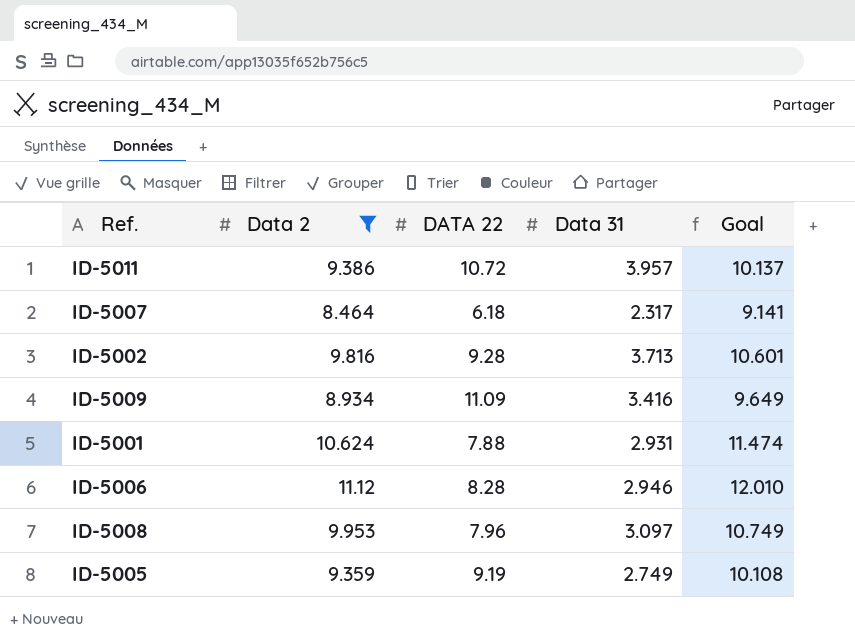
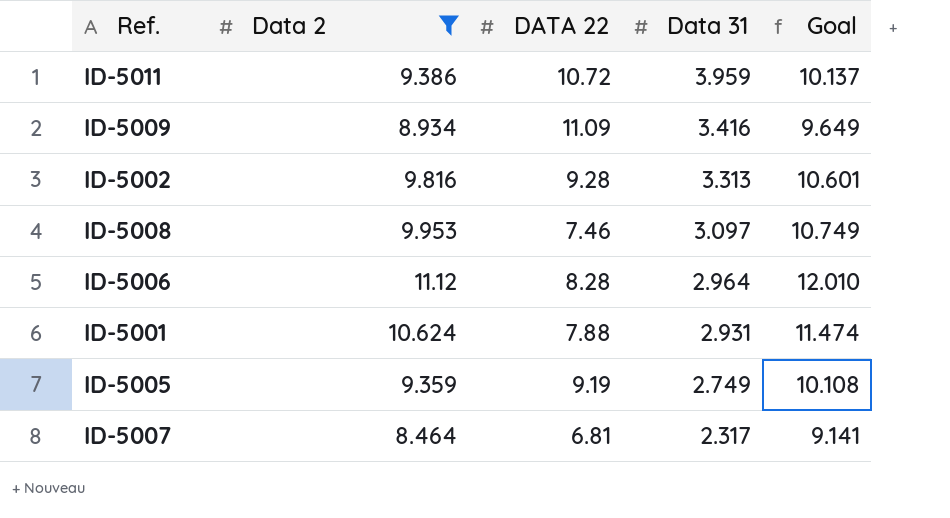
row order: none -> Data 31 descending
ID-5011 | Data 31: 3.957 -> 3.959
ID-5002 | Data 31: 3.713 -> 3.313
ID-5008 | DATA 22: 7.96 -> 7.46
ID-5006 | Data 31: 2.946 -> 2.964
ID-5007 | DATA 22: 6.18 -> 6.81

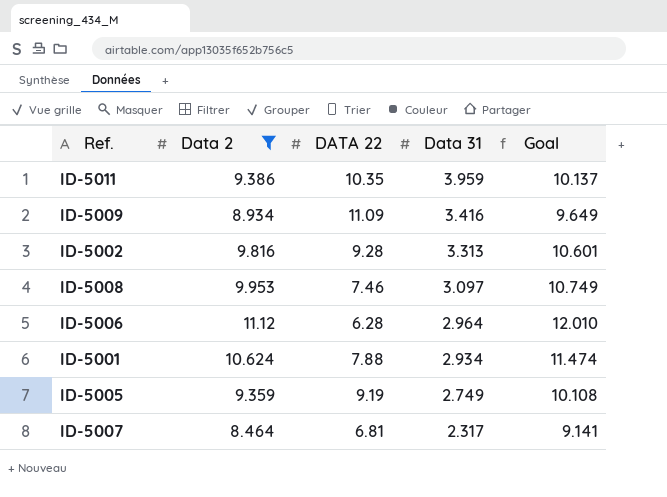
ID-5011 | DATA 22: 10.72 -> 10.35
ID-5006 | DATA 22: 8.28 -> 6.28
ID-5001 | Data 31: 2.931 -> 2.934

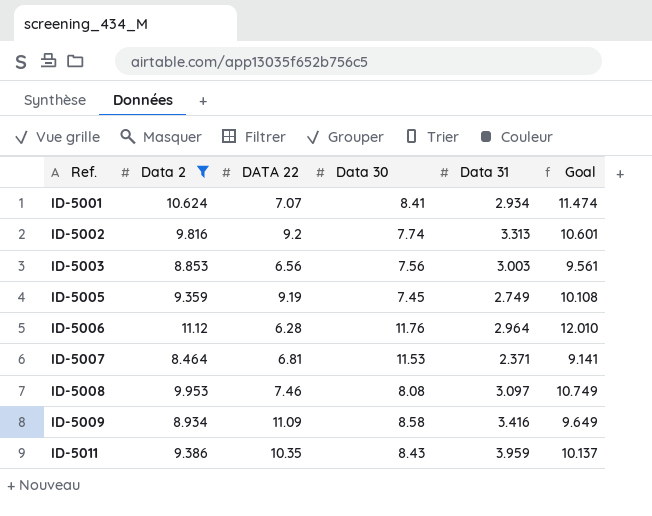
row order: Data 31 descending -> Ref. ascending
column Data 30 | position: none -> 4
ID-5001 | DATA 22: 7.88 -> 7.07
ID-5002 | DATA 22: 9.28 -> 9.2
row ID-5003: none -> 8.853 | 6.56 | 7.56 | 3.003 | 9.561
ID-5007 | Data 31: 2.317 -> 2.371

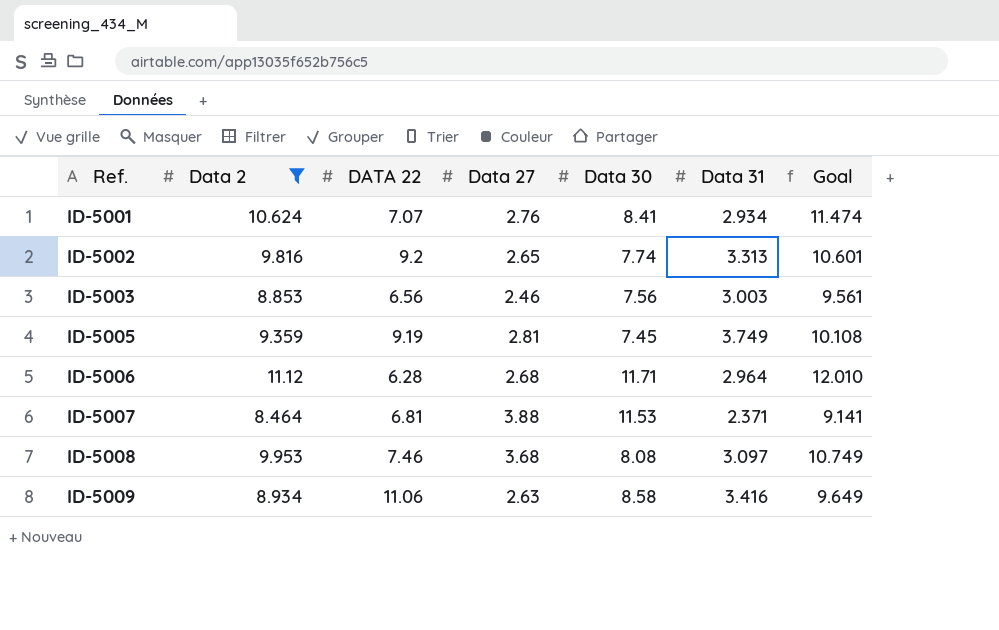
column Data 27 | position: none -> 4
row ID-5011: 9.386 | 10.35 | 8.43 | 3.959 | 10.137 -> none
ID-5005 | Data 31: 2.749 -> 3.749
ID-5006 | Data 30: 11.76 -> 11.71
ID-5009 | DATA 22: 11.09 -> 11.06

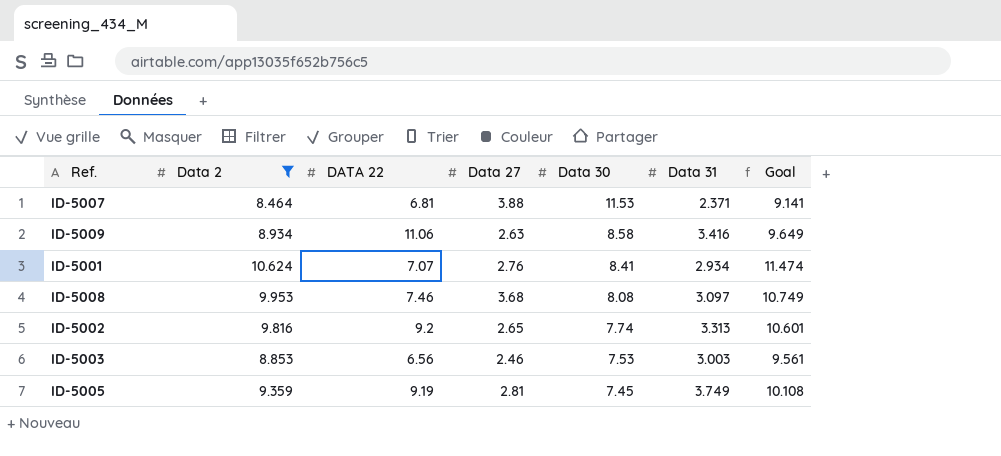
row order: Ref. ascending -> Data 30 descending
row ID-5006: 11.12 | 6.28 | 2.68 | 11.71 | 2.964 | 12.010 -> none
ID-5003 | Data 30: 7.56 -> 7.53

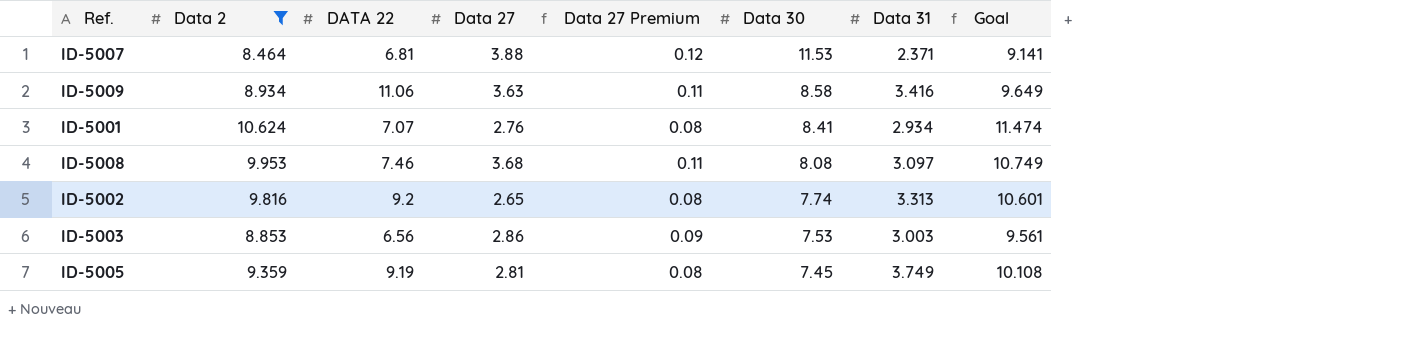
column Data 27 Premium | formula: none -> [Data 27] * 0.03
ID-5009 | Data 27: 2.63 -> 3.63
ID-5003 | Data 27: 2.46 -> 2.86

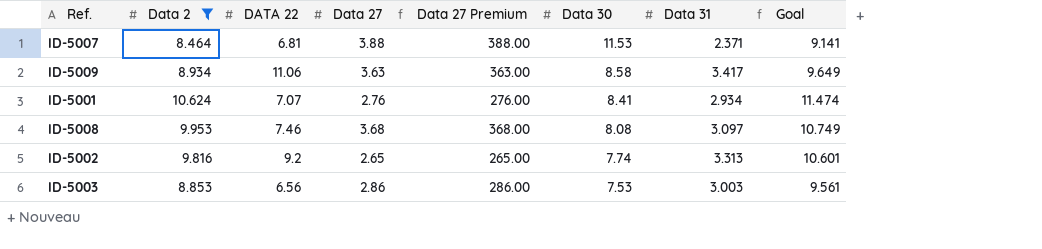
column Data 27 Premium | formula: [Data 27] * 0.03 -> [Data 27] * 100
row ID-5005: 9.359 | 9.19 | 2.81 | 0.08 | 7.45 | 3.749 | 10.108 -> none
ID-5009 | Data 31: 3.416 -> 3.417

